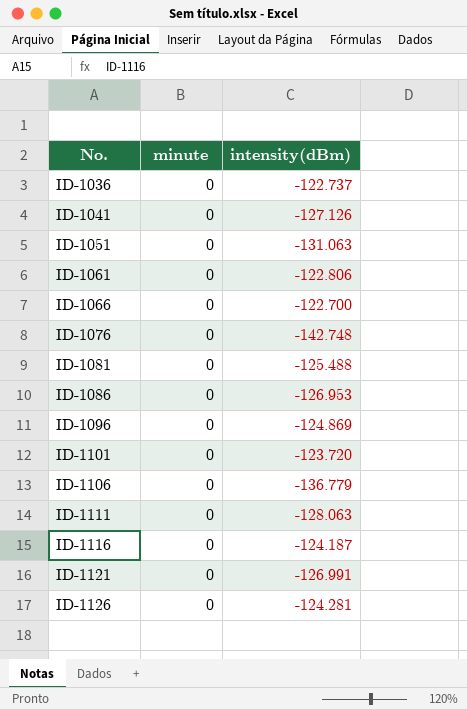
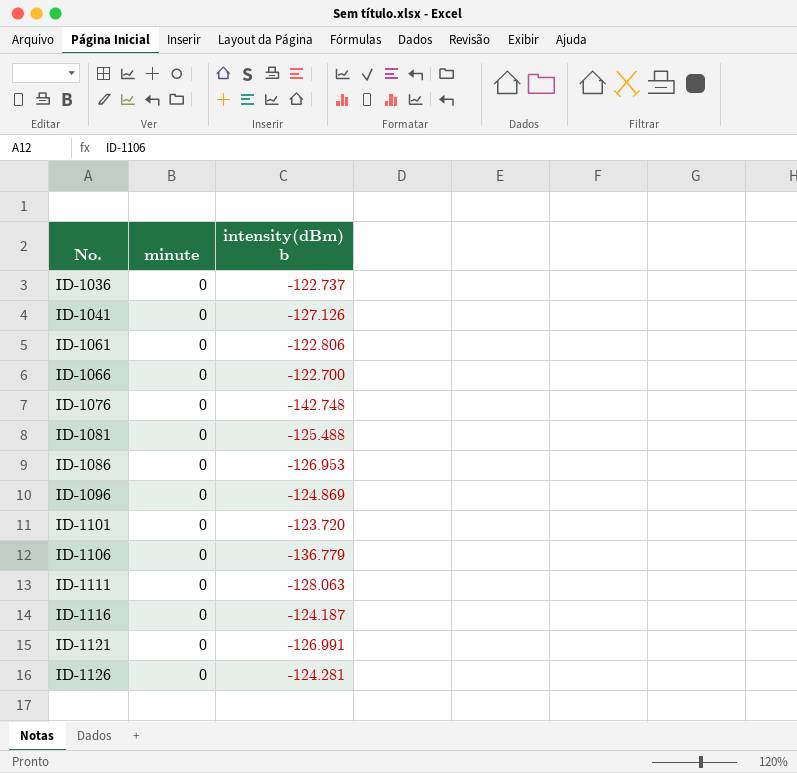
column name: intensity(dBm) -> intensity(dBm) b
row ID-1051: 0 | -131.063 -> none

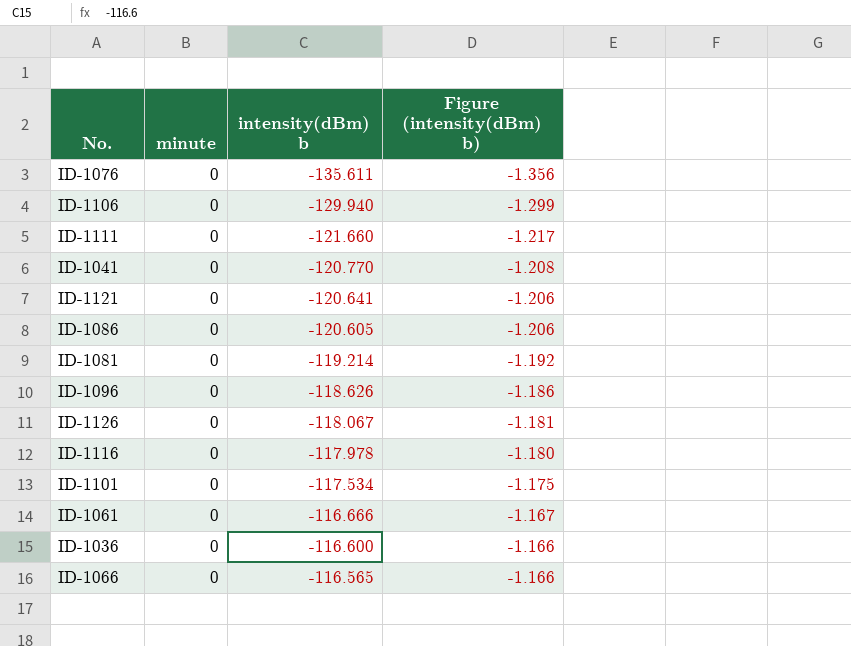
row order: No. ascending -> intensity(dBm) b ascending
column Figure (intensity(dBm) b) | formula: none -> [intensity(dBm) b] * 0.01
ID-1076 | intensity(dBm) b: -142.748 -> -135.611
ID-1106 | intensity(dBm) b: -136.779 -> -129.940
ID-1111 | intensity(dBm) b: -128.063 -> -121.660
ID-1041 | intensity(dBm) b: -127.126 -> -120.770
ID-1121 | intensity(dBm) b: -126.991 -> -120.641
ID-1086 | intensity(dBm) b: -126.953 -> -120.605
ID-1081 | intensity(dBm) b: -125.488 -> -119.214
ID-1096 | intensity(dBm) b: -124.869 -> -118.626
ID-1126 | intensity(dBm) b: -124.281 -> -118.067
ID-1116 | intensity(dBm) b: -124.187 -> -117.978
ID-1101 | intensity(dBm) b: -123.720 -> -117.534
ID-1061 | intensity(dBm) b: -122.806 -> -116.666
ID-1036 | intensity(dBm) b: -122.737 -> -116.600
ID-1066 | intensity(dBm) b: -122.700 -> -116.565

